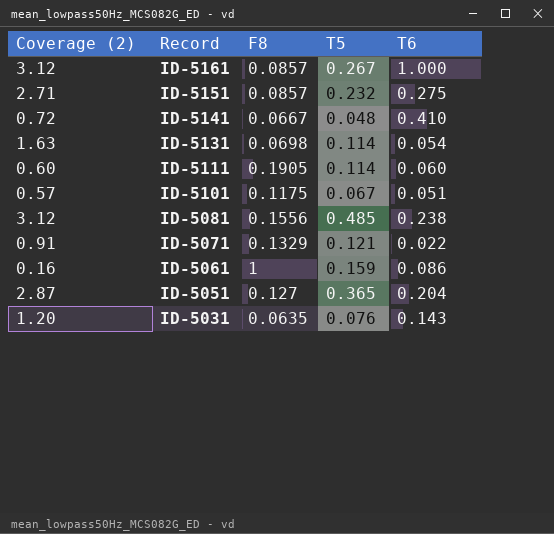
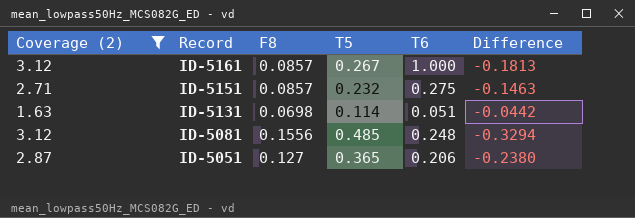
filter: none -> Coverage (2) >= 1.63
column Difference | formula: none -> [F8] - [T5]
ID-5131 | T6: 0.054 -> 0.051
ID-5081 | T6: 0.238 -> 0.248
ID-5051 | T6: 0.204 -> 0.206

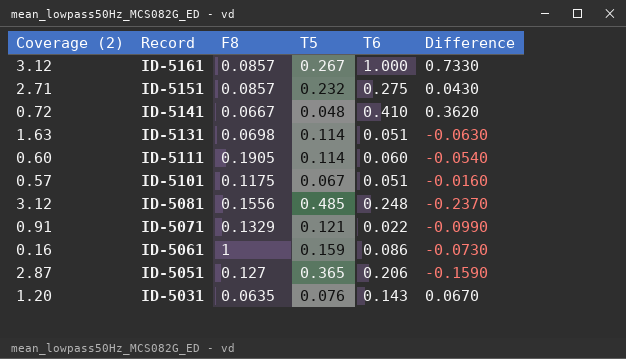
filter: Coverage (2) >= 1.63 -> none
column Difference | formula: [F8] - [T5] -> [T6] - [T5]

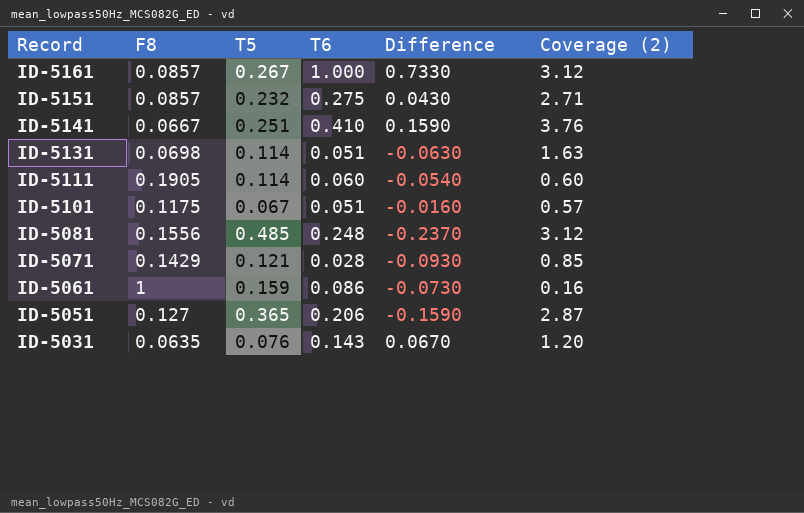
column Coverage (2) | position: 1 -> 6
ID-5141 | T5: 0.048 -> 0.251
ID-5141 | Difference: 0.3620 -> 0.1590
ID-5141 | Coverage (2): 0.72 -> 3.76
ID-5071 | F8: 0.1329 -> 0.1429
ID-5071 | T6: 0.022 -> 0.028
ID-5071 | Difference: -0.0990 -> -0.0930
ID-5071 | Coverage (2): 0.91 -> 0.85

